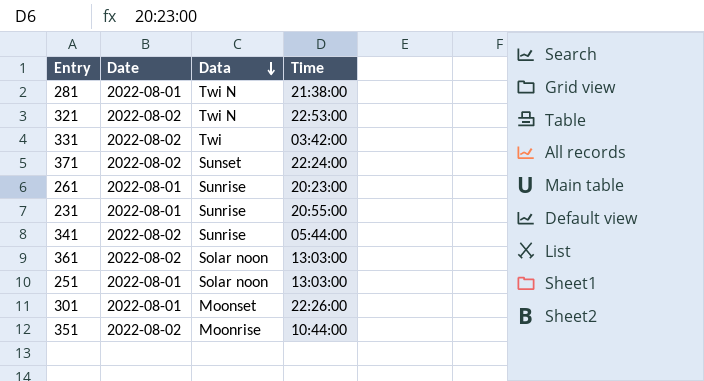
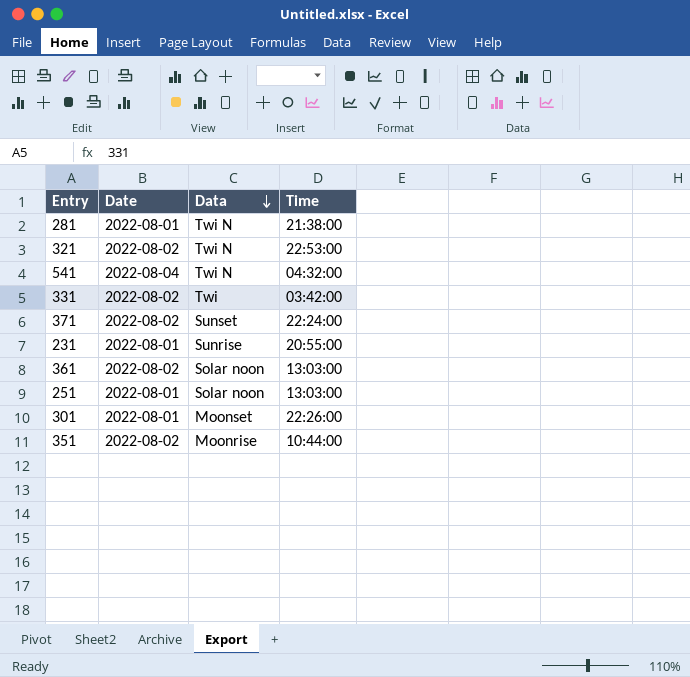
row 261: 2022-08-01 | Sunrise | 20:23:00 -> none
row 341: 2022-08-02 | Sunrise | 05:44:00 -> none
row 541: none -> 2022-08-04 | Twi N | 04:32:00

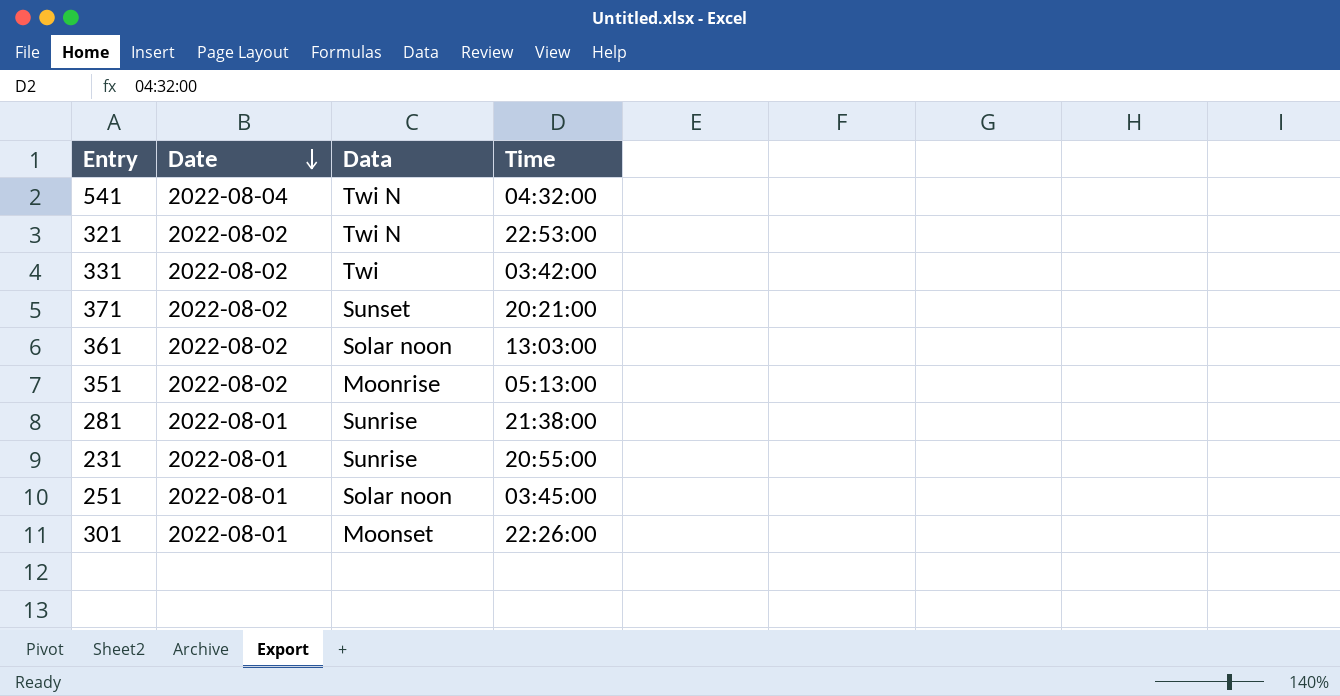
row order: Data descending -> Date descending
371 | Time: 22:24:00 -> 20:21:00
351 | Time: 10:44:00 -> 05:13:00
281 | Data: Twi N -> Sunrise
251 | Time: 13:03:00 -> 03:45:00

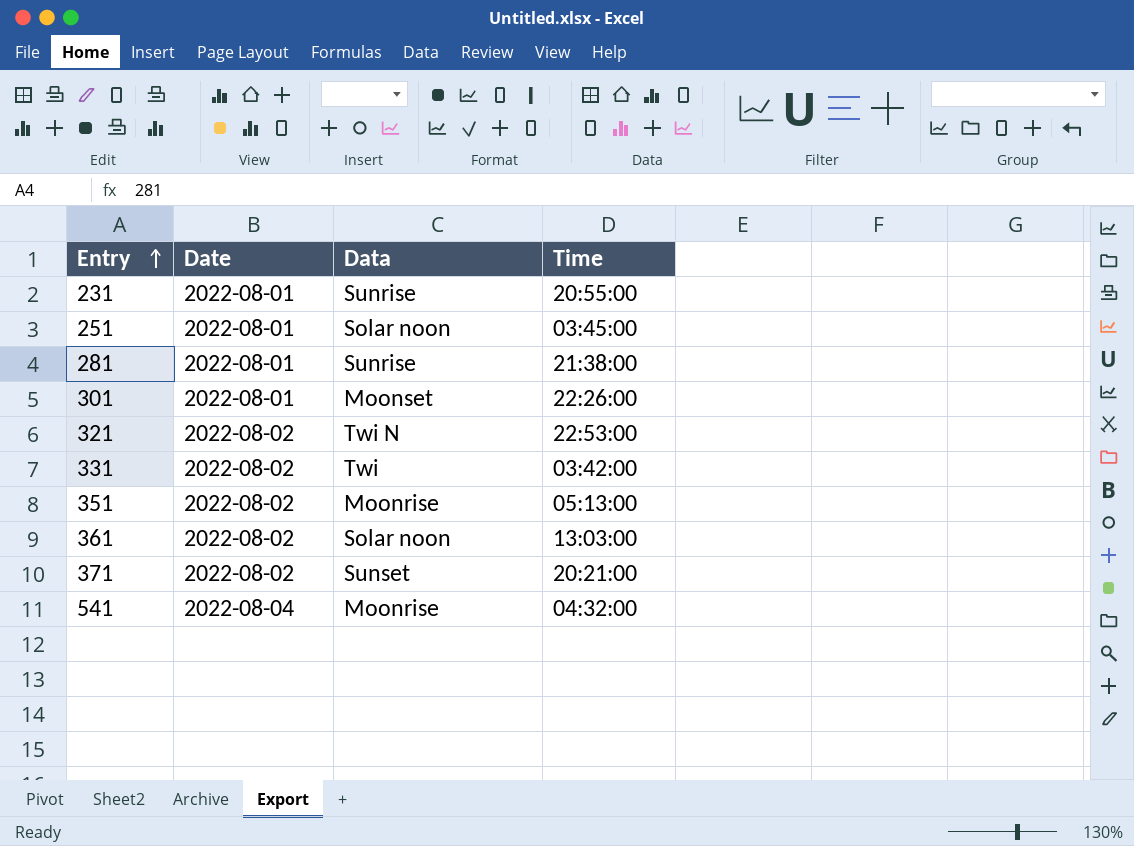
row order: Date descending -> Entry ascending
541 | Data: Twi N -> Moonrise

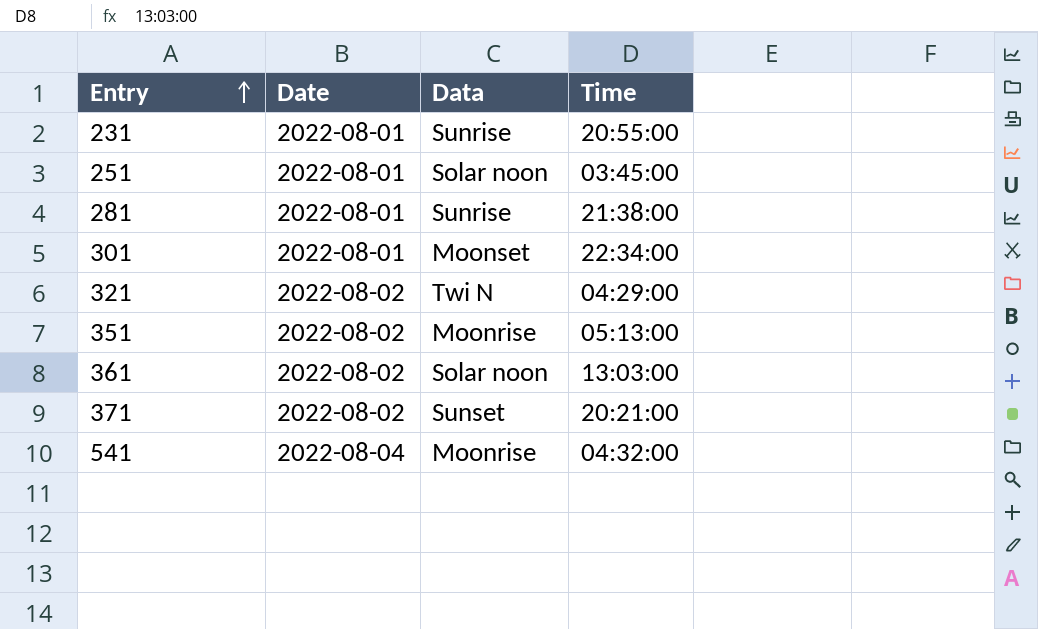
row 331: 2022-08-02 | Twi | 03:42:00 -> none
301 | Time: 22:26:00 -> 22:34:00
321 | Time: 22:53:00 -> 04:29:00

